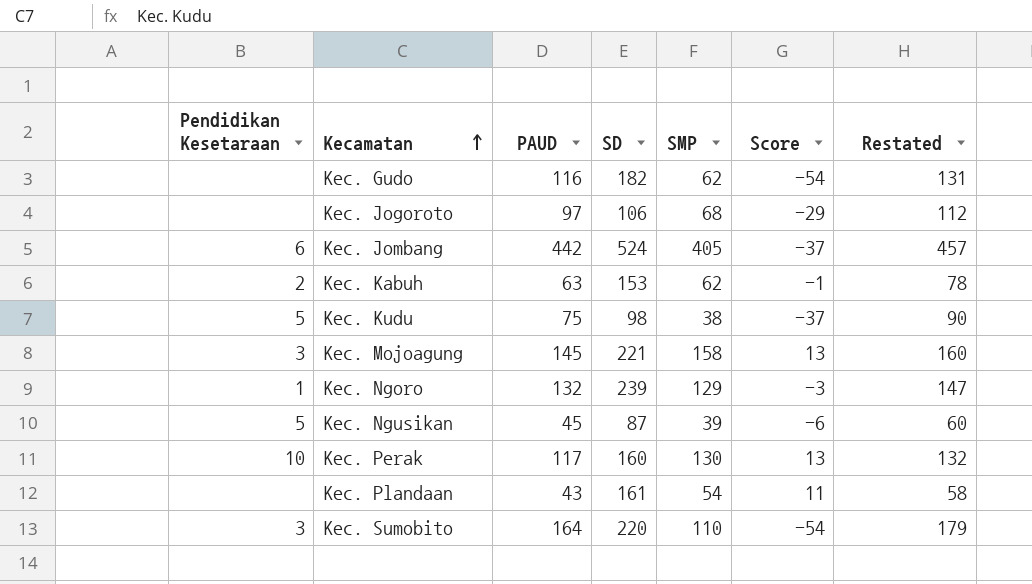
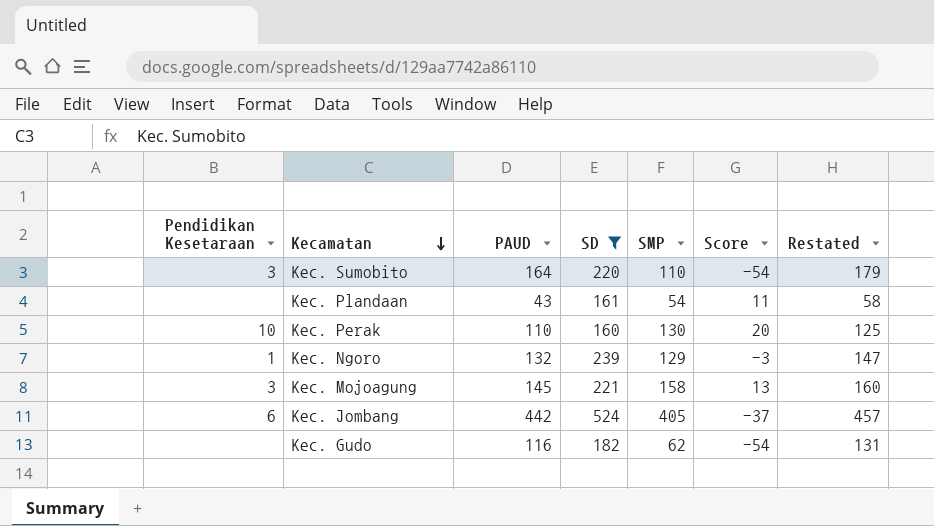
filter: none -> SD >= 160
row order: Kecamatan ascending -> Kecamatan descending
Kec. Perak | PAUD: 117 -> 110
Kec. Perak | Score: 13 -> 20
Kec. Perak | Restated: 132 -> 125

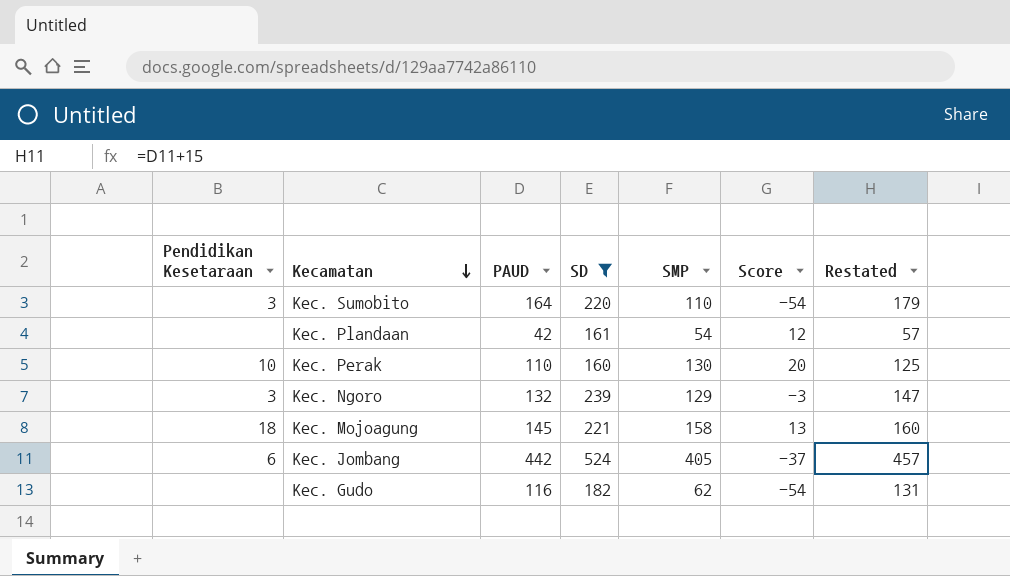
Kec. Plandaan | PAUD: 43 -> 42
Kec. Plandaan | Score: 11 -> 12
Kec. Plandaan | Restated: 58 -> 57
Kec. Ngoro | Pendidikan Kesetaraan: 1 -> 3
Kec. Mojoagung | Pendidikan Kesetaraan: 3 -> 18

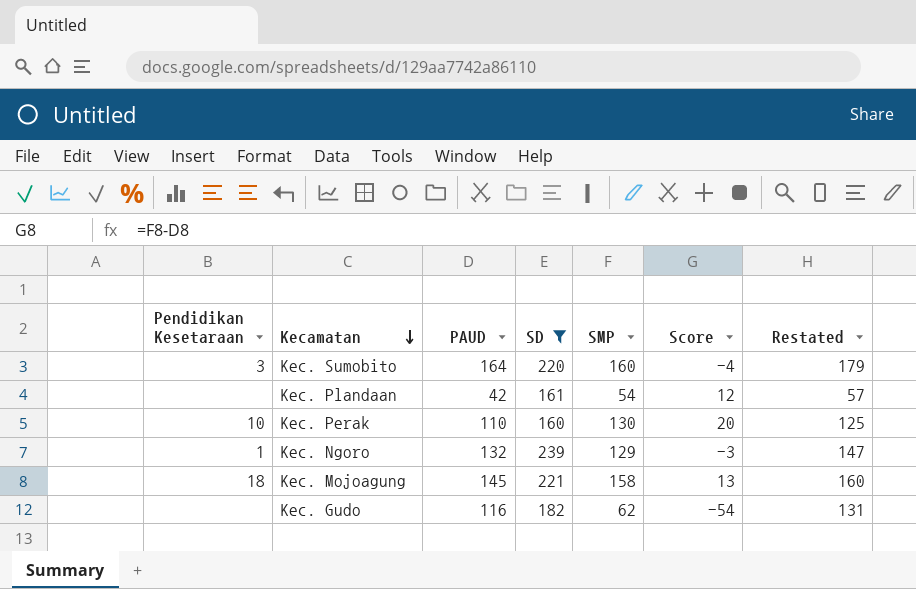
row Kec. Jombang: 6 | 442 | 524 | 405 | -37 | 457 -> none
Kec. Sumobito | SMP: 110 -> 160
Kec. Sumobito | Score: -54 -> -4
Kec. Ngoro | Pendidikan Kesetaraan: 3 -> 1

